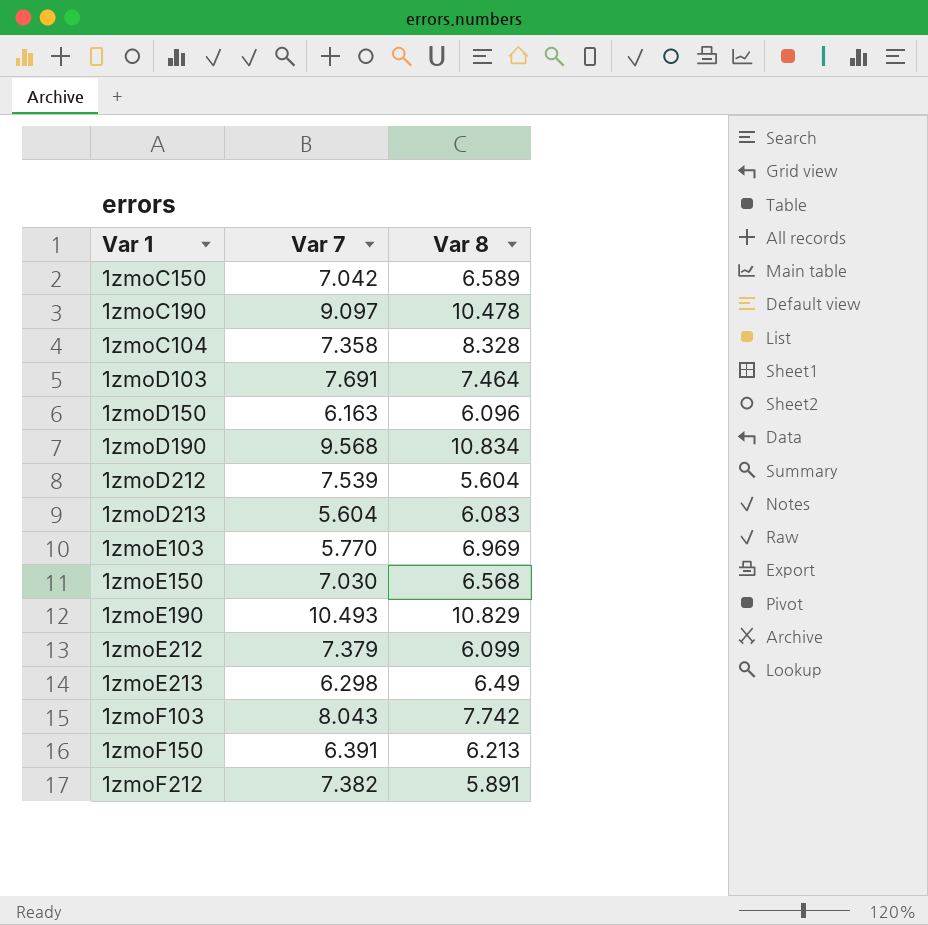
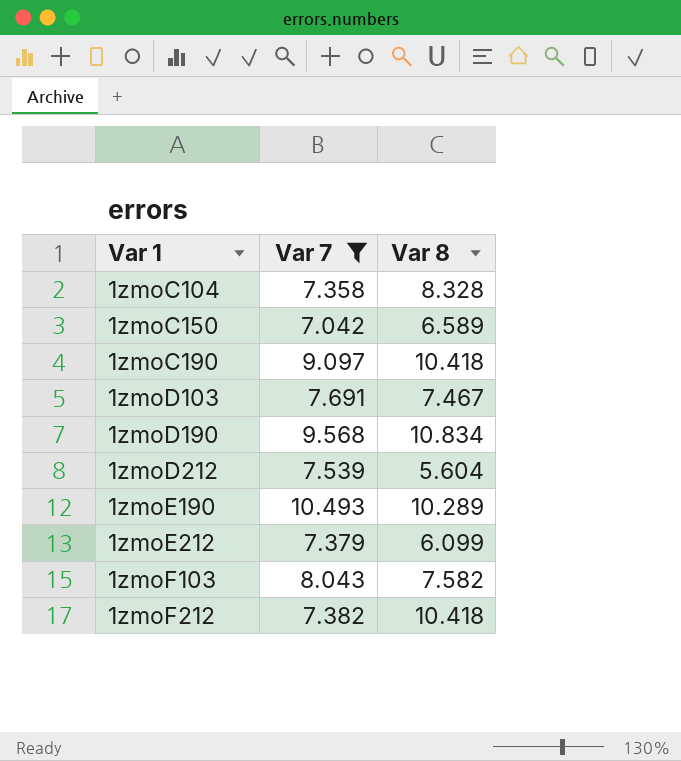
filter: none -> Var 7 >= 7.042
row order: none -> Var 1 ascending
1zmoC190 | Var 8: 10.478 -> 10.418
1zmoD103 | Var 8: 7.464 -> 7.467
1zmoE190 | Var 8: 10.829 -> 10.289
1zmoF103 | Var 8: 7.742 -> 7.582
1zmoF212 | Var 8: 5.891 -> 10.418

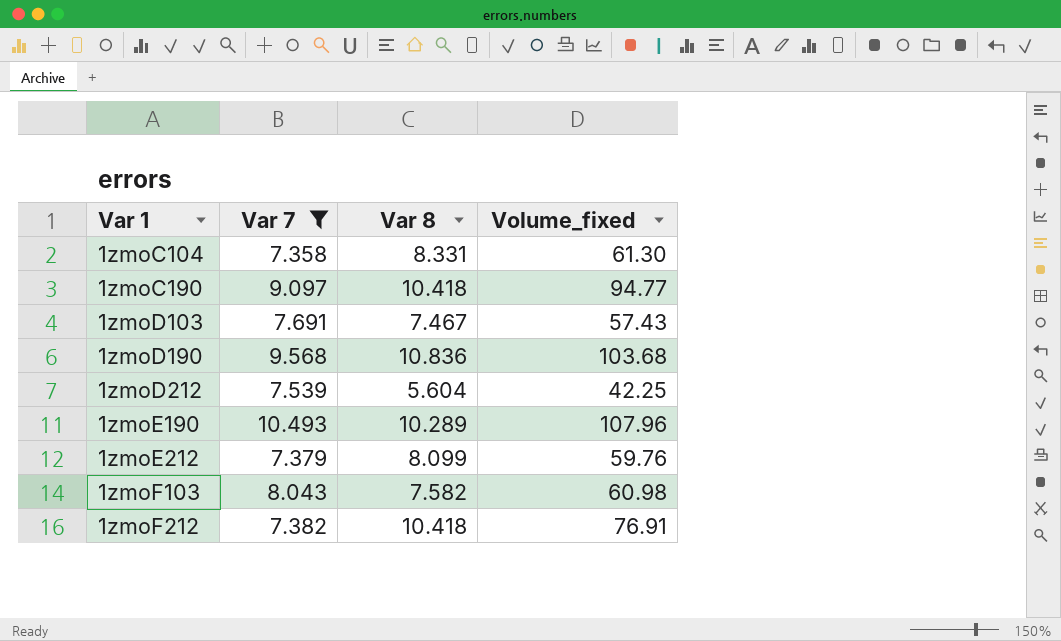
column Volume_fixed | formula: none -> [Var 7] * [Var 8]
row 1zmoC150: 7.042 | 6.589 -> none
1zmoC104 | Var 8: 8.328 -> 8.331
1zmoD190 | Var 8: 10.834 -> 10.836
1zmoE212 | Var 8: 6.099 -> 8.099

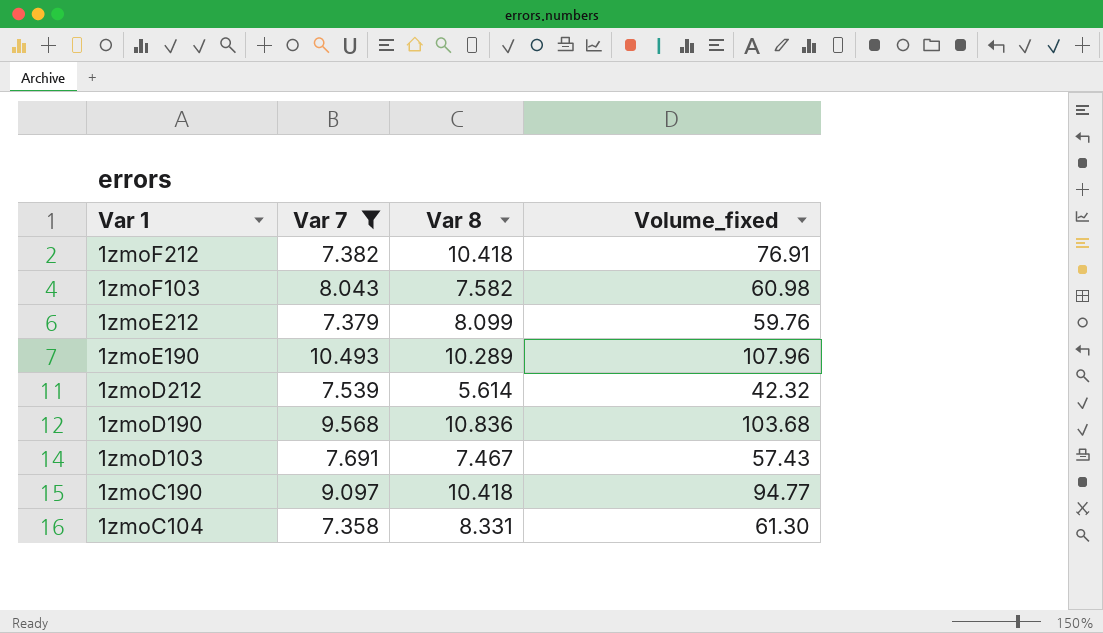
row order: Var 1 ascending -> Var 1 descending
1zmoD212 | Var 8: 5.604 -> 5.614
1zmoD212 | Volume_fixed: 42.25 -> 42.32

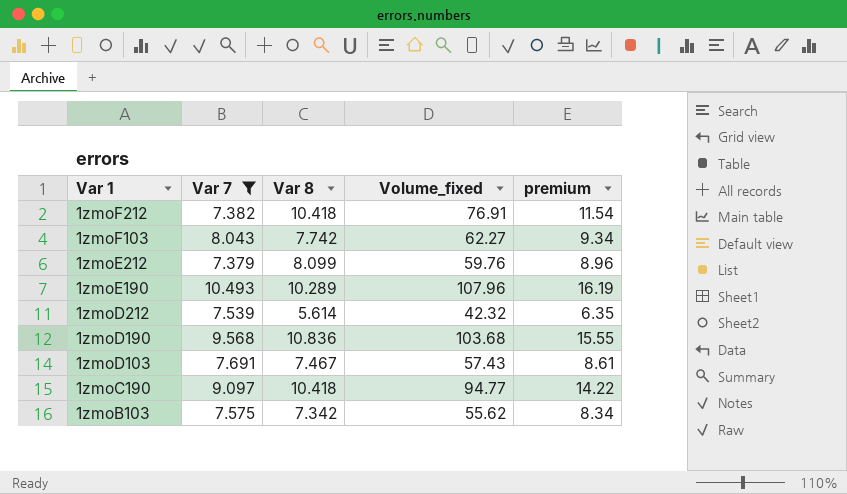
column premium | formula: none -> [Volume_fixed] * 0.15
row 1zmoC104: 7.358 | 8.331 | 61.30 -> none
1zmoF103 | Var 8: 7.582 -> 7.742
1zmoF103 | Volume_fixed: 60.98 -> 62.27
row 1zmoB103: none -> 7.575 | 7.342 | 55.62 | 8.34

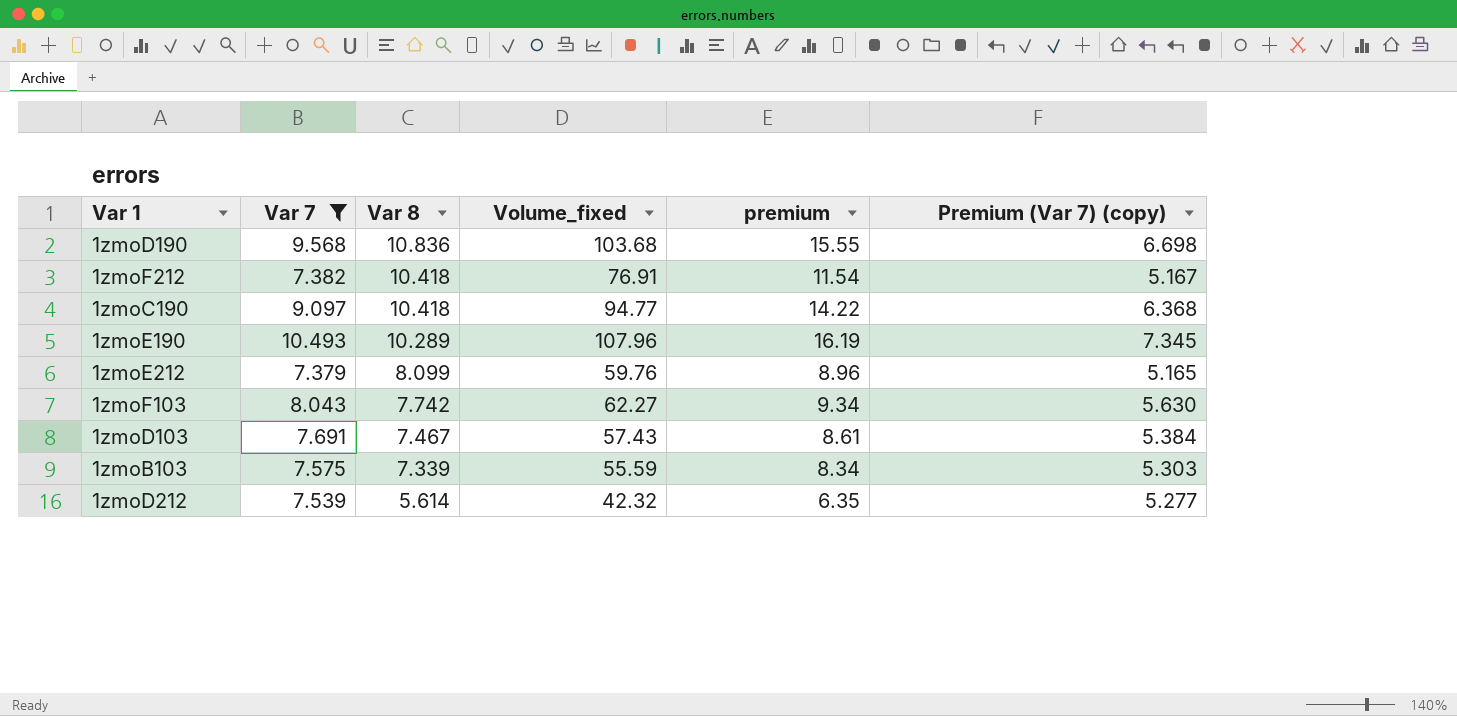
row order: Var 1 descending -> Var 8 descending
column Premium (Var 7) (copy) | formula: none -> [Var 7] * 0.7
1zmoB103 | Var 8: 7.342 -> 7.339
1zmoB103 | Volume_fixed: 55.62 -> 55.59

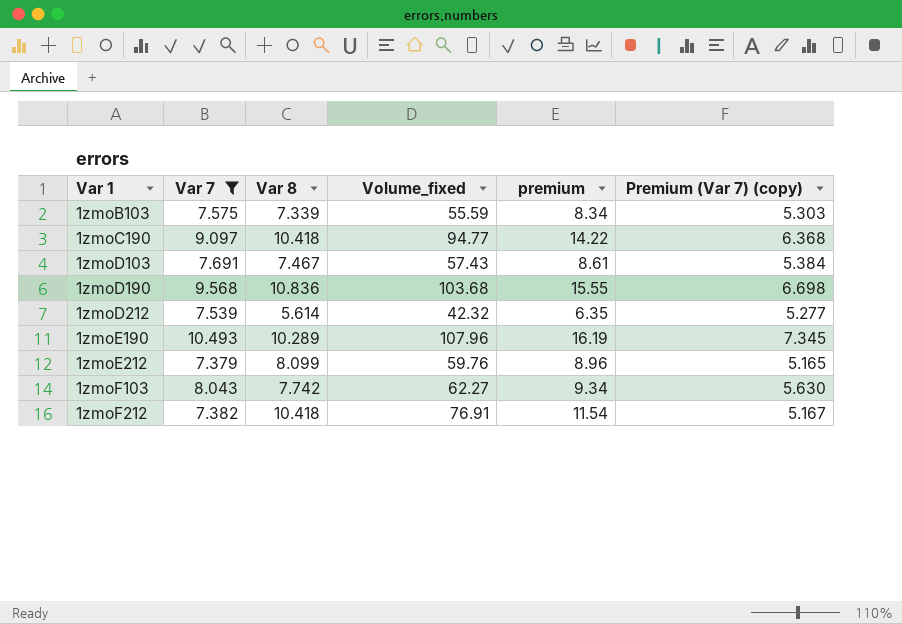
row order: Var 8 descending -> Var 1 ascending

